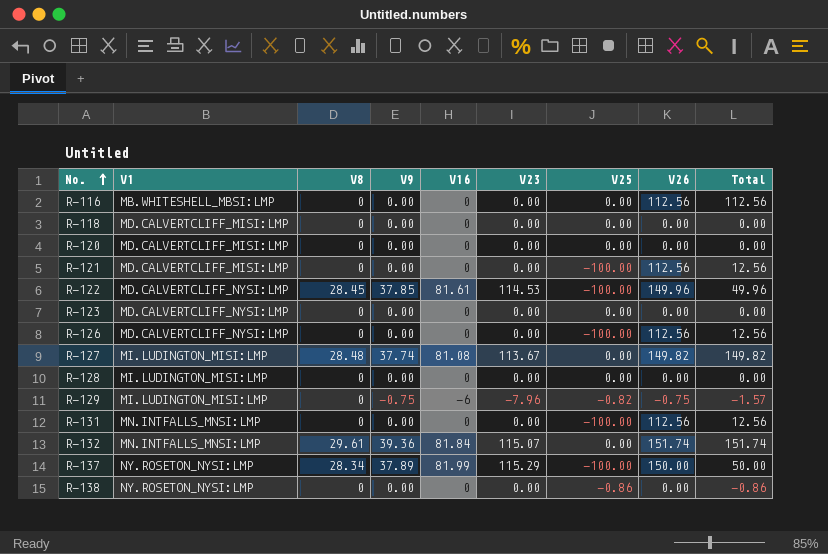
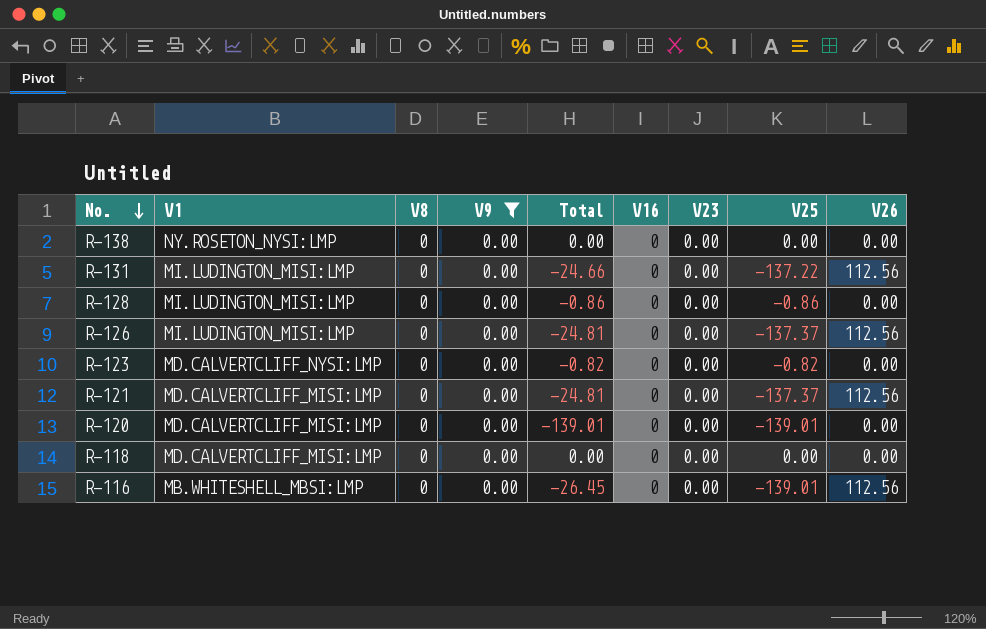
filter: none -> V9 = 0.00
row order: No. ascending -> No. descending
column Total | position: 9 -> 5
R-138 | Total: -0.86 -> 0.00
R-138 | V25: -0.86 -> 0.00
R-131 | V1: MN.INTFALLS_MNSI:LMP -> MI.LUDINGTON_MISI:LMP
R-131 | Total: 12.56 -> -24.66
R-131 | V25: -100.00 -> -137.22
R-128 | Total: 0.00 -> -0.86
R-128 | V25: 0.00 -> -0.86
R-126 | V1: MD.CALVERTCLIFF_NYSI:LMP -> MI.LUDINGTON_MISI:LMP
R-126 | Total: 12.56 -> -24.81
R-126 | V25: -100.00 -> -137.37
R-123 | Total: 0.00 -> -0.82
R-123 | V25: 0.00 -> -0.82
R-121 | Total: 12.56 -> -24.81
R-121 | V25: -100.00 -> -137.37
R-120 | Total: 0.00 -> -139.01
R-120 | V25: 0.00 -> -139.01
R-116 | Total: 112.56 -> -26.45
R-116 | V25: 0.00 -> -139.01

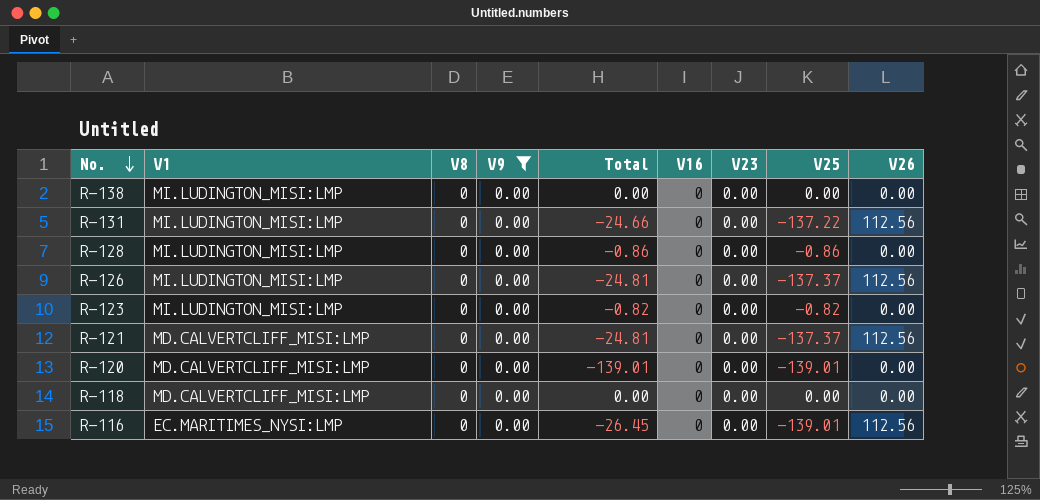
R-138 | V1: NY.ROSETON_NYSI:LMP -> MI.LUDINGTON_MISI:LMP
R-123 | V1: MD.CALVERTCLIFF_NYSI:LMP -> MI.LUDINGTON_MISI:LMP
R-116 | V1: MB.WHITESHELL_MBSI:LMP -> EC.MARITIMES_NYSI:LMP

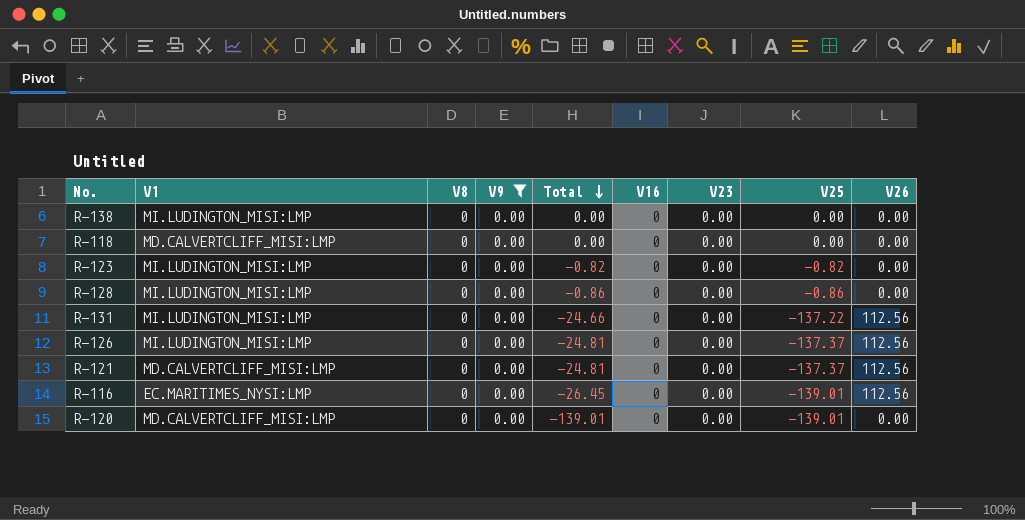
row order: No. descending -> Total descending

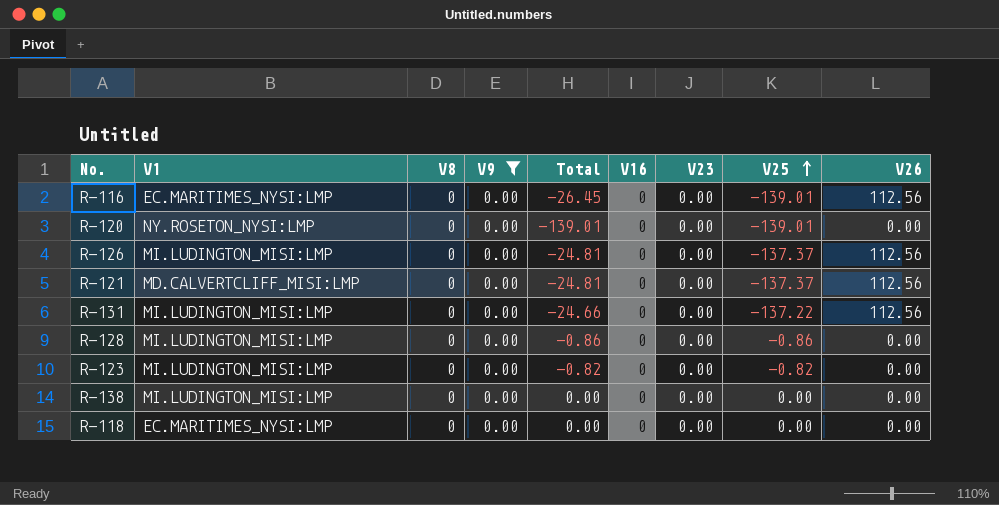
row order: Total descending -> V25 ascending
R-120 | V1: MD.CALVERTCLIFF_MISI:LMP -> NY.ROSETON_NYSI:LMP
R-118 | V1: MD.CALVERTCLIFF_MISI:LMP -> EC.MARITIMES_NYSI:LMP

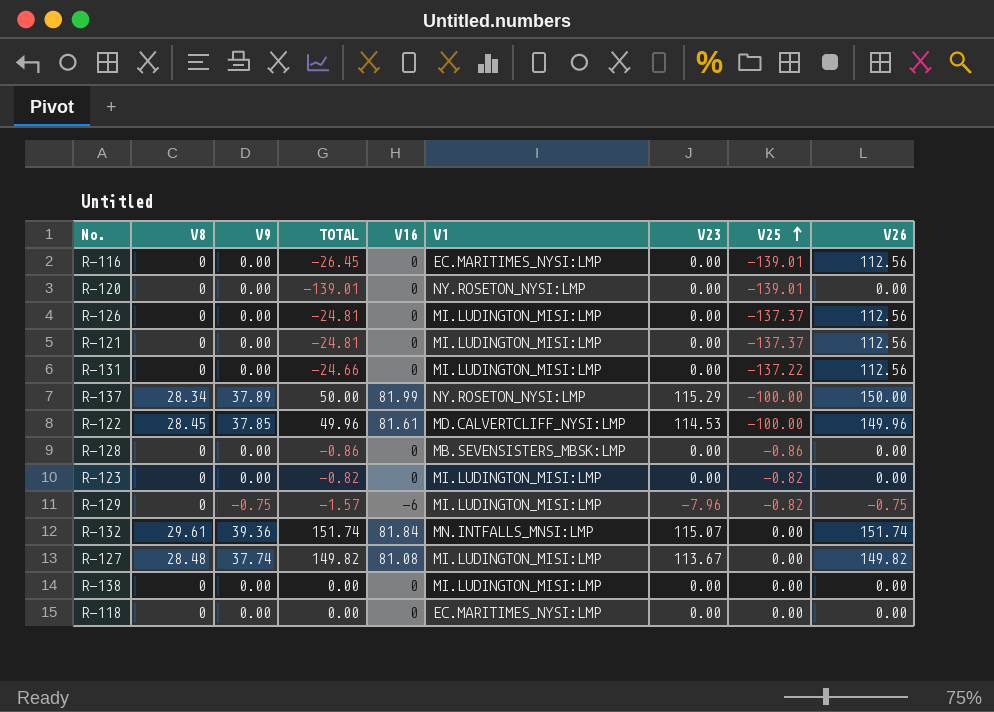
filter: V9 = 0.00 -> none
column name: Total -> TOTAL
column V1 | position: 2 -> 6
R-121 | V1: MD.CALVERTCLIFF_MISI:LMP -> MI.LUDINGTON_MISI:LMP
R-128 | V1: MI.LUDINGTON_MISI:LMP -> MB.SEVENSISTERS_MBSK:LMP

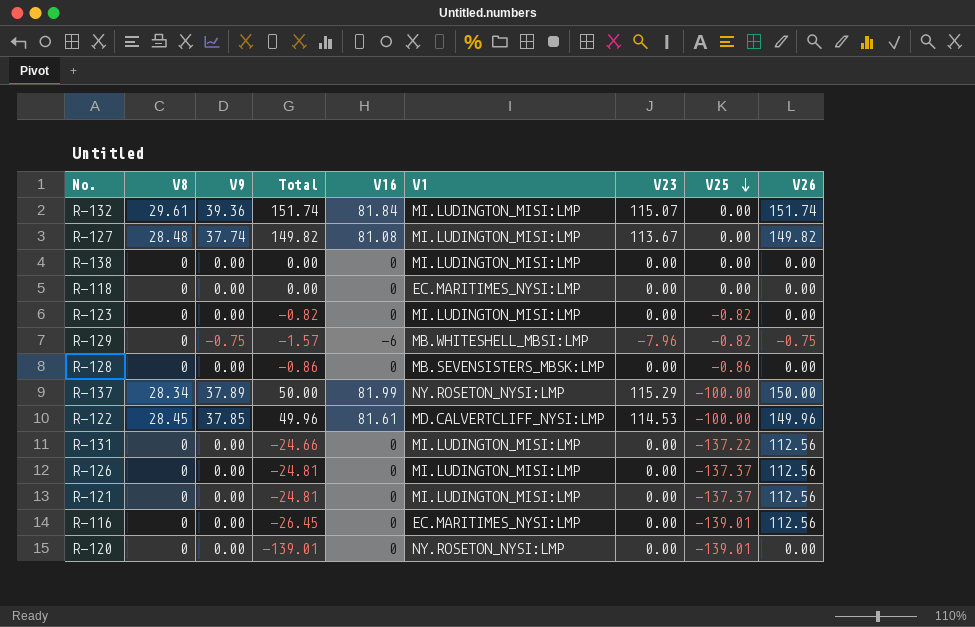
row order: V25 ascending -> V25 descending
column name: TOTAL -> Total
R-132 | V1: MN.INTFALLS_MNSI:LMP -> MI.LUDINGTON_MISI:LMP
R-129 | V1: MI.LUDINGTON_MISI:LMP -> MB.WHITESHELL_MBSI:LMP

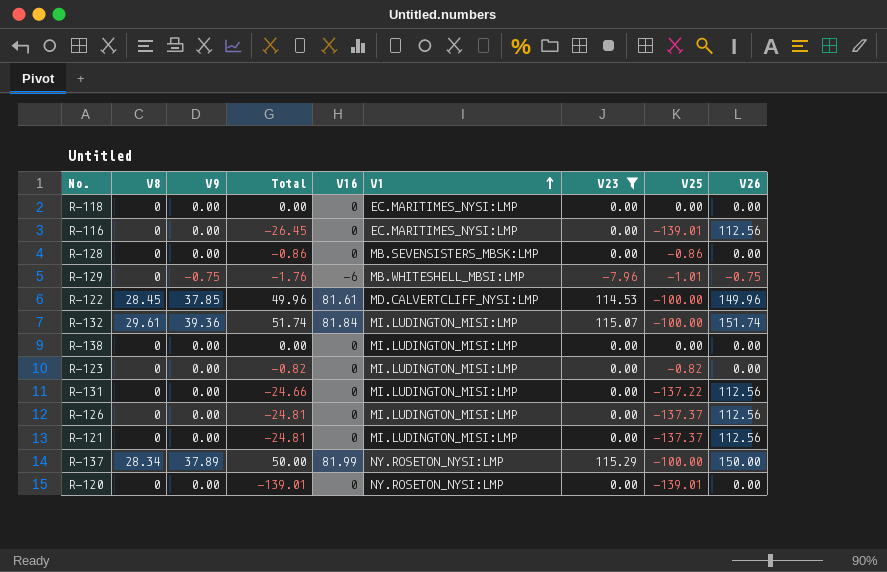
filter: none -> V23 != 113.67
row order: V25 descending -> V1 ascending
R-129 | Total: -1.57 -> -1.76
R-129 | V25: -0.82 -> -1.01
R-132 | Total: 151.74 -> 51.74
R-132 | V25: 0.00 -> -100.00

